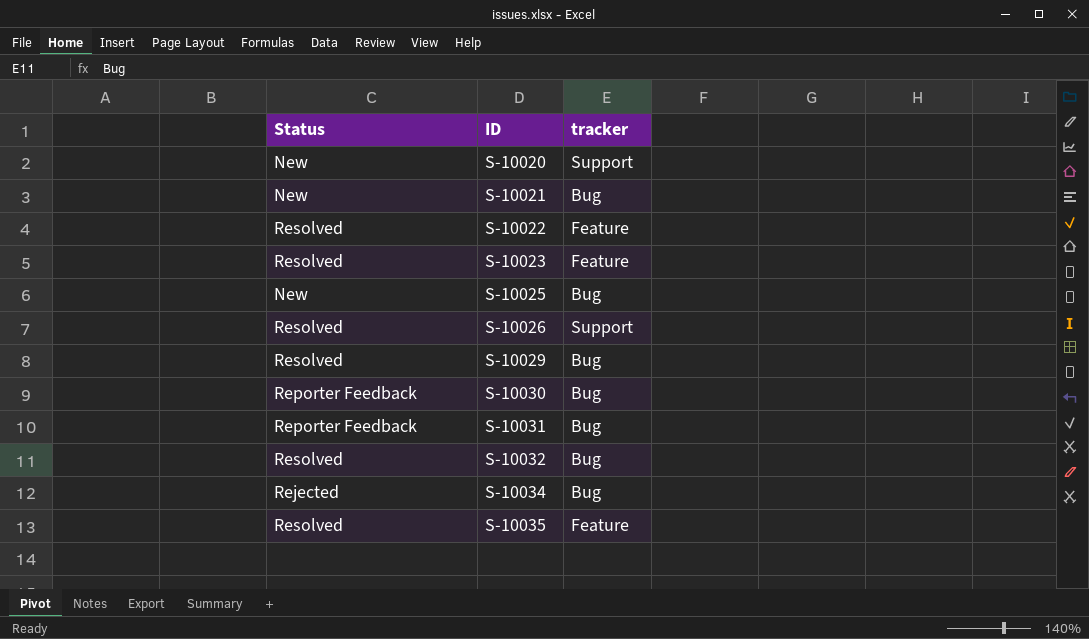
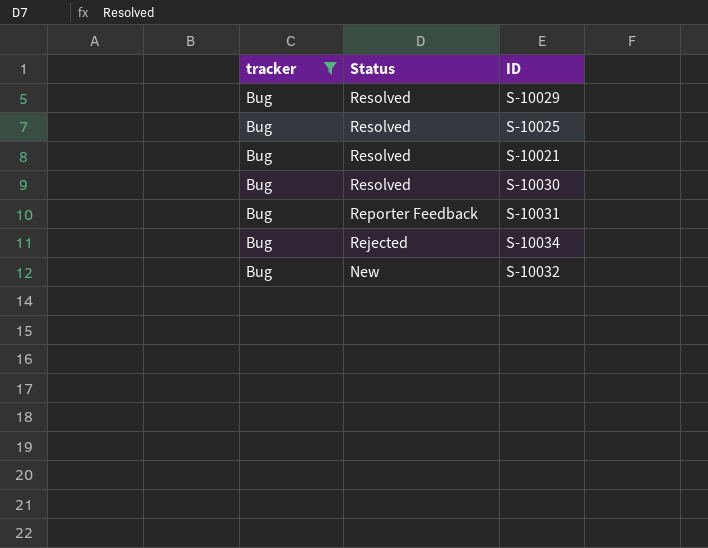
filter: none -> tracker = Bug
row order: ID ascending -> Status descending
column tracker | position: 3 -> 1
S-10025 | Status: New -> Resolved
S-10021 | Status: New -> Resolved
S-10030 | Status: Reporter Feedback -> Resolved
S-10032 | Status: Resolved -> New

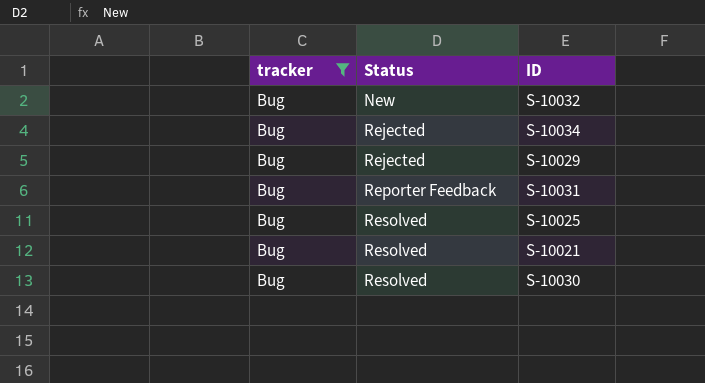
row order: Status descending -> Status ascending
S-10029 | Status: Resolved -> Rejected

